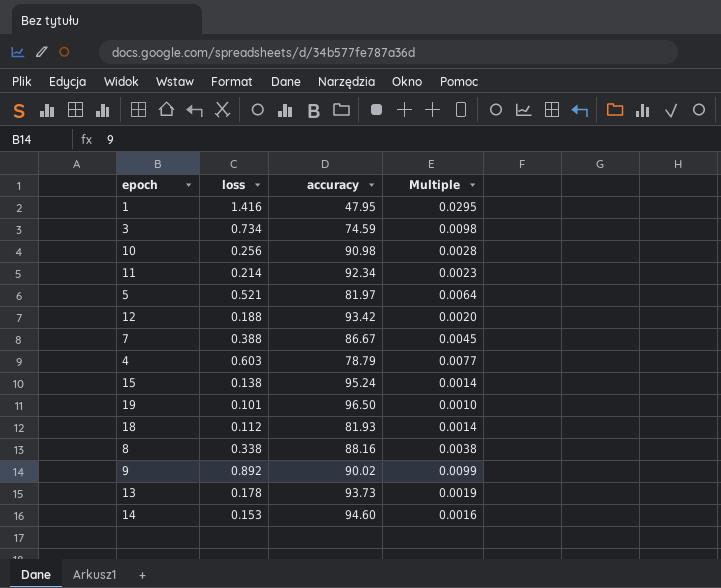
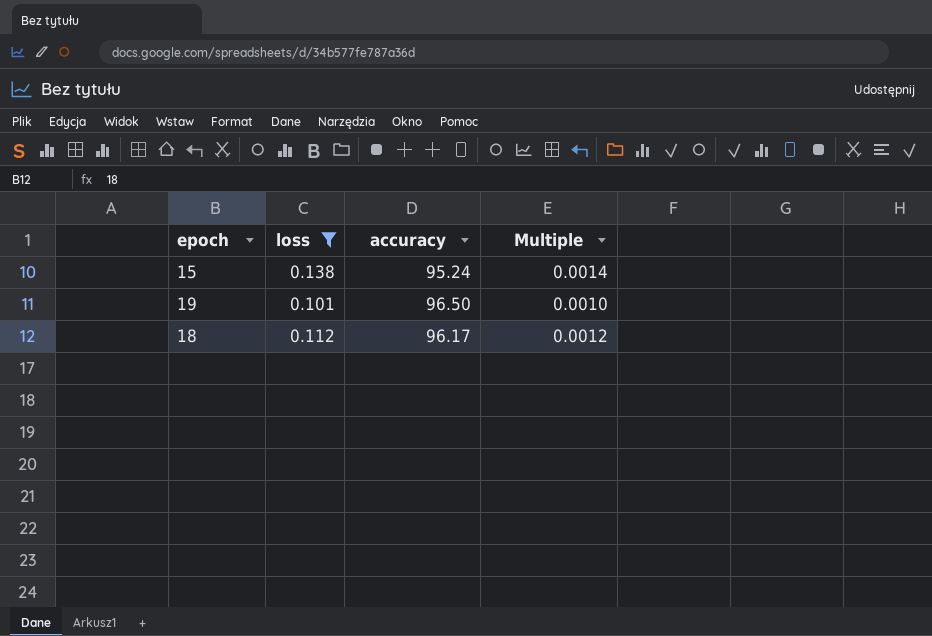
filter: none -> loss <= 0.138
18 | accuracy: 81.93 -> 96.17
18 | Multiple: 0.0014 -> 0.0012

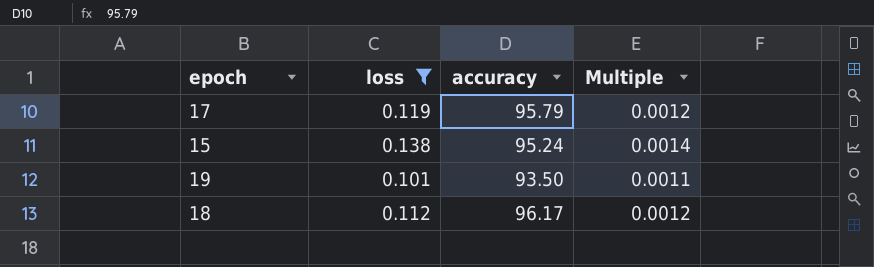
row 17: none -> 0.119 | 95.79 | 0.0012
19 | accuracy: 96.50 -> 93.50
19 | Multiple: 0.0010 -> 0.0011

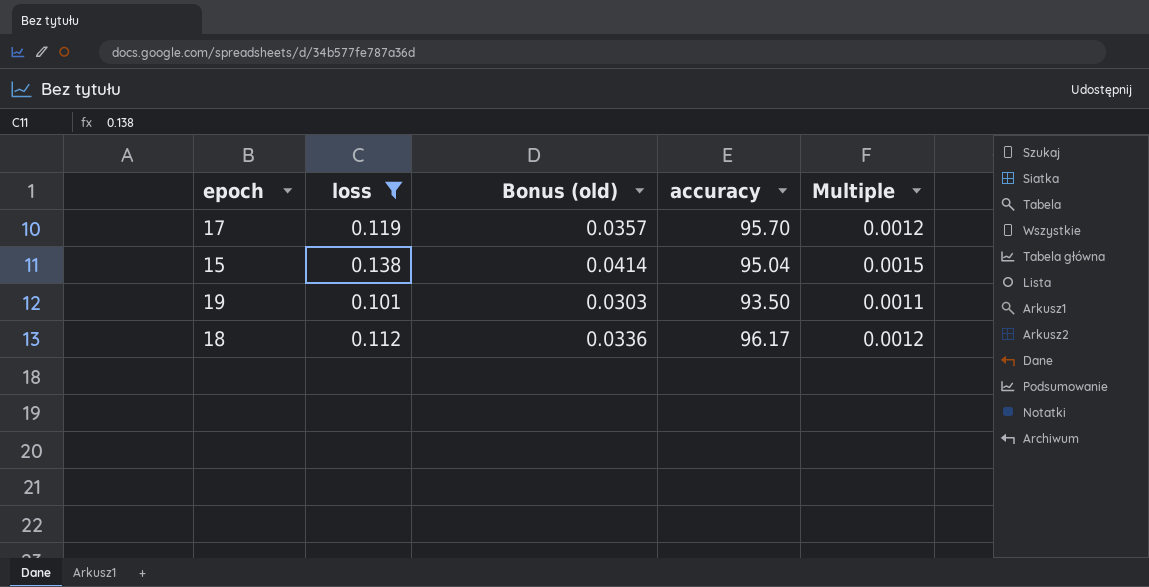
column Bonus (old) | formula: none -> [loss] * 0.3
17 | accuracy: 95.79 -> 95.70
15 | accuracy: 95.24 -> 95.04
15 | Multiple: 0.0014 -> 0.0015

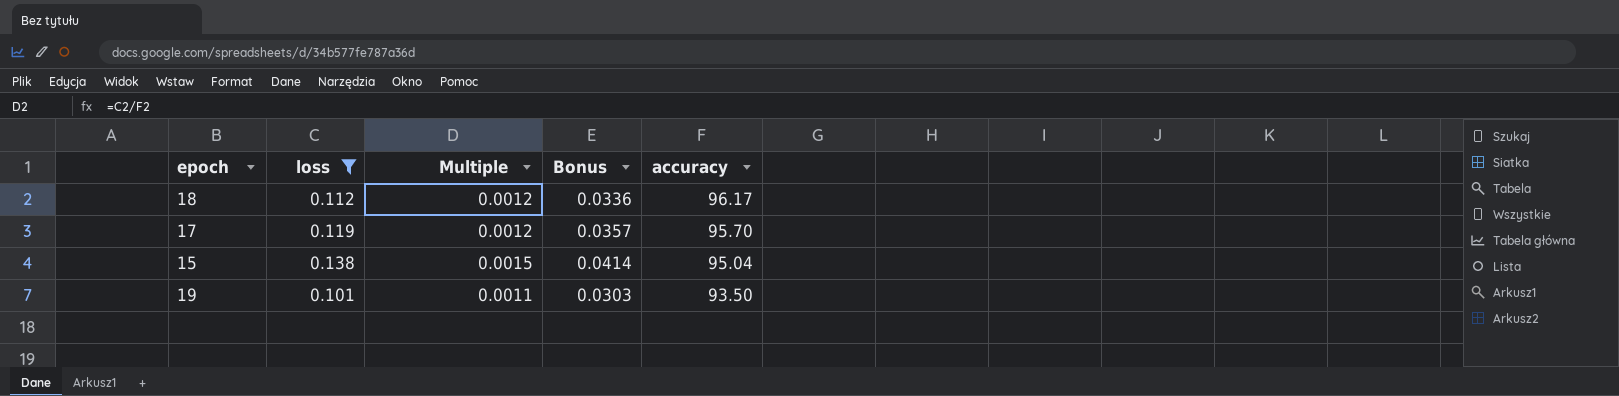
row order: none -> accuracy descending
column Multiple | position: 5 -> 3
column name: Bonus (old) -> Bonus

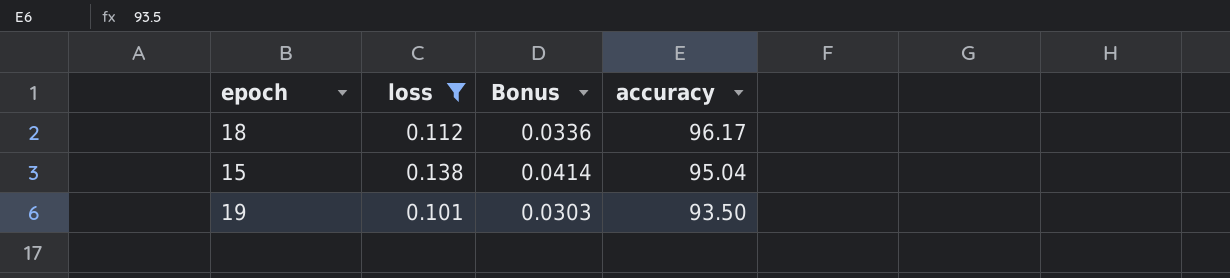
column Multiple | formula: [loss] / [accuracy] -> none
row 17: 0.119 | 0.0012 | 0.0357 | 95.70 -> none

